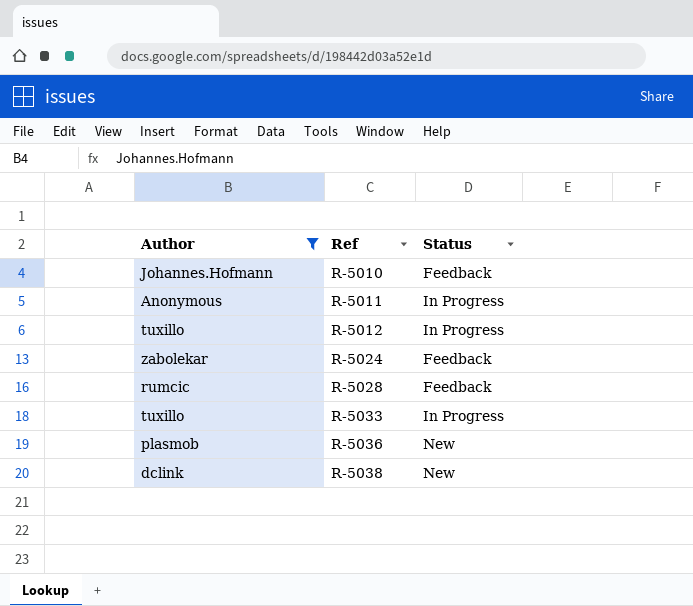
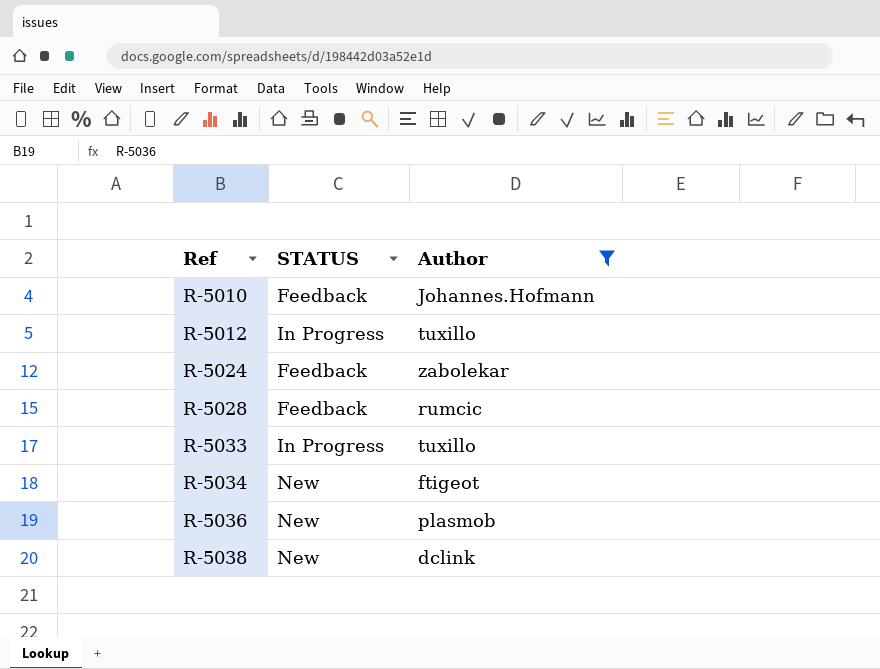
column name: Status -> STATUS
column Author | position: 1 -> 3
row R-5011: Anonymous | In Progress -> none
row R-5034: none -> New | ftigeot

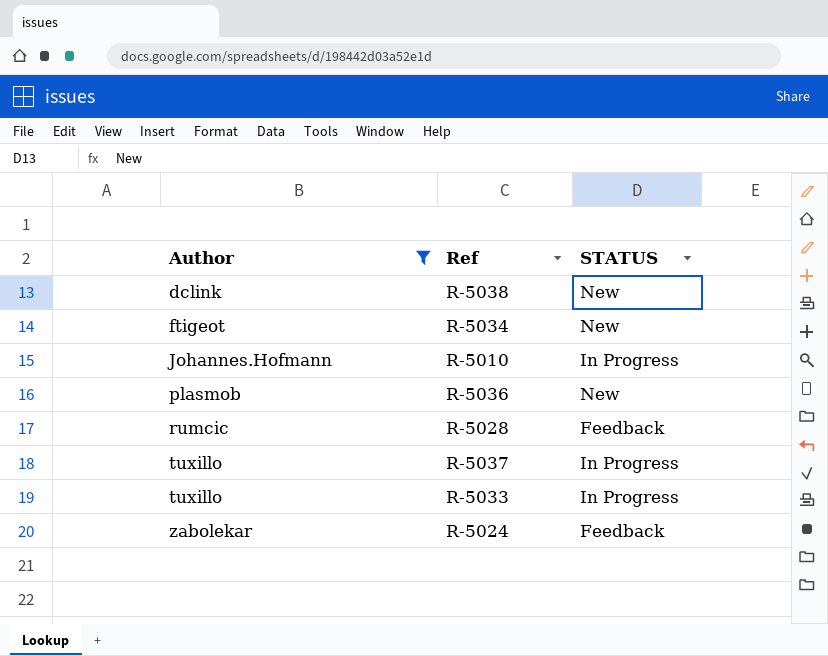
row order: Ref ascending -> Author ascending
column Author | position: 3 -> 1
row R-5012: In Progress | tuxillo -> none
R-5010 | STATUS: Feedback -> In Progress
row R-5037: none -> tuxillo | In Progress

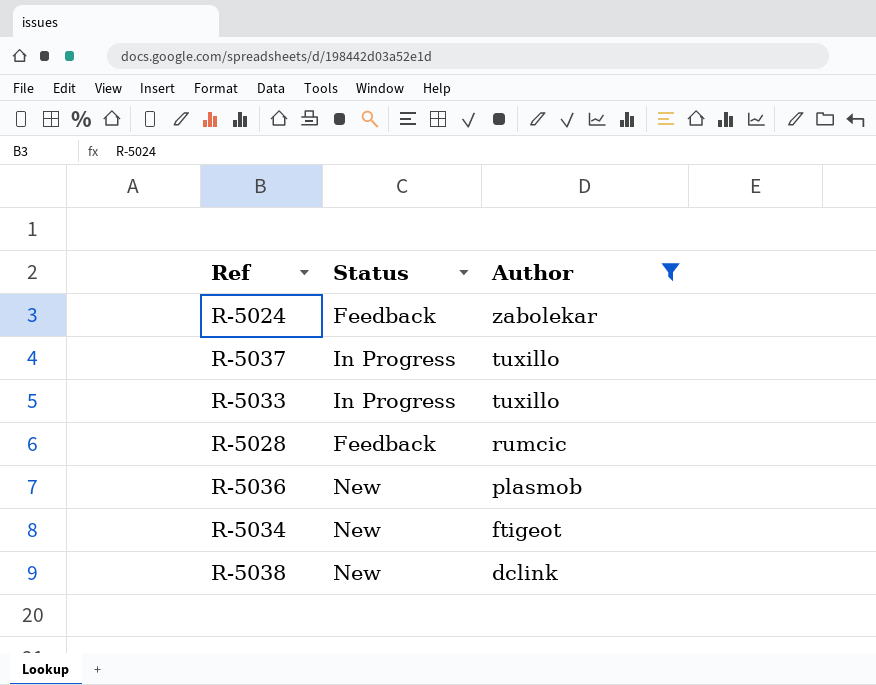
row order: Author ascending -> Author descending
column name: STATUS -> Status
column Author | position: 1 -> 3
row R-5010: Johannes.Hofmann | In Progress -> none

